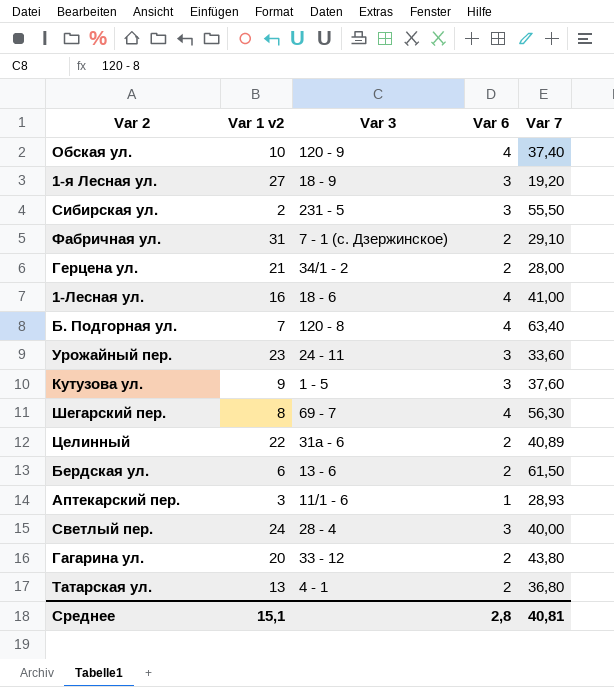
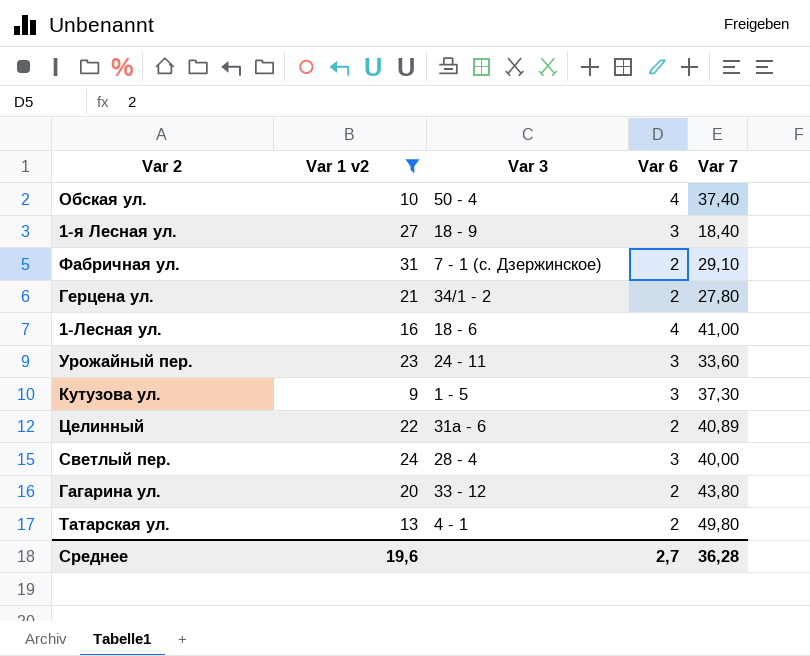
filter: none -> Var 1 v2 >= 9
Обская ул. | Var 3: 120 - 9 -> 50 - 4
1-я Лесная ул. | Var 7: 19,20 -> 18,40
Герцена ул. | Var 7: 28,00 -> 27,80
Кутузова ул. | Var 7: 37,60 -> 37,30
Татарская ул. | Var 7: 36,80 -> 49,80
Среднее | Var 1 v2: 15,1 -> 19,6
Среднее | Var 6: 2,8 -> 2,7
Среднее | Var 7: 40,81 -> 36,28

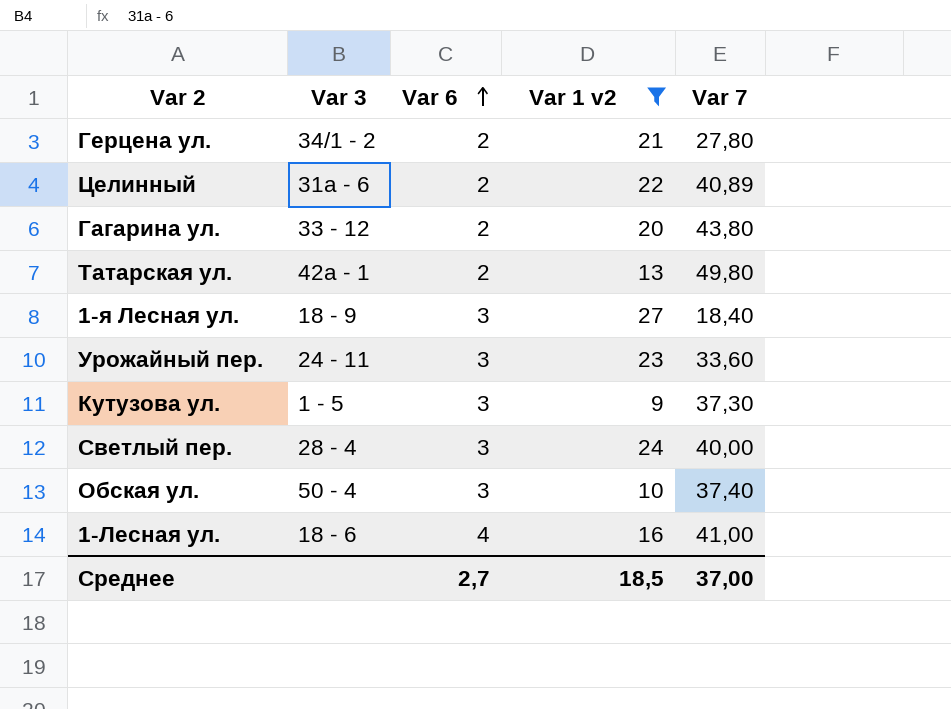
row order: none -> Var 6 ascending
column Var 1 v2 | position: 2 -> 4
row Фабричная ул.: 31 | 7 - 1 (с. Дзержинское) | 2 | 29,10 -> none
Татарская ул. | Var 3: 4 - 1 -> 42а - 1
Обская ул. | Var 6: 4 -> 3
Среднее | Var 1 v2: 19,6 -> 18,5
Среднее | Var 7: 36,28 -> 37,00

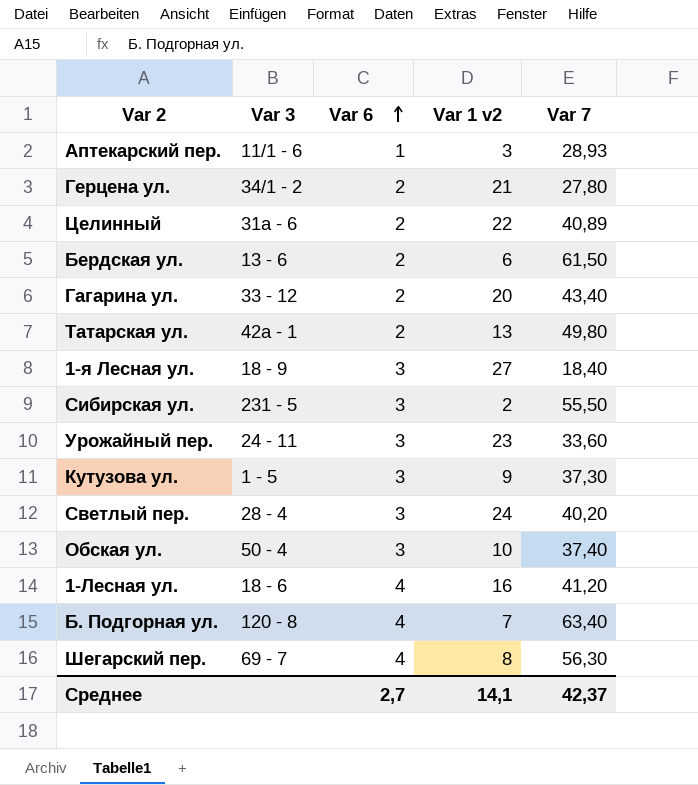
filter: Var 1 v2 >= 9 -> none
Гагарина ул. | Var 7: 43,80 -> 43,40
Светлый пер. | Var 7: 40,00 -> 40,20
1-Лесная ул. | Var 7: 41,00 -> 41,20
Среднее | Var 1 v2: 18,5 -> 14,1
Среднее | Var 7: 37,00 -> 42,37

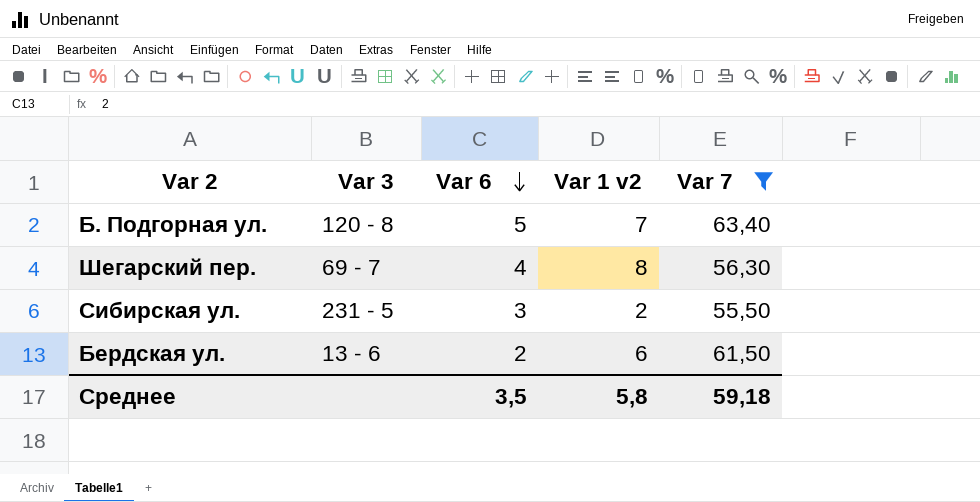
filter: none -> Var 7 >= 55,50
row order: Var 6 ascending -> Var 6 descending
Б. Подгорная ул. | Var 6: 4 -> 5
Среднее | Var 6: 2,7 -> 3,5
Среднее | Var 1 v2: 14,1 -> 5,8
Среднее | Var 7: 42,37 -> 59,18

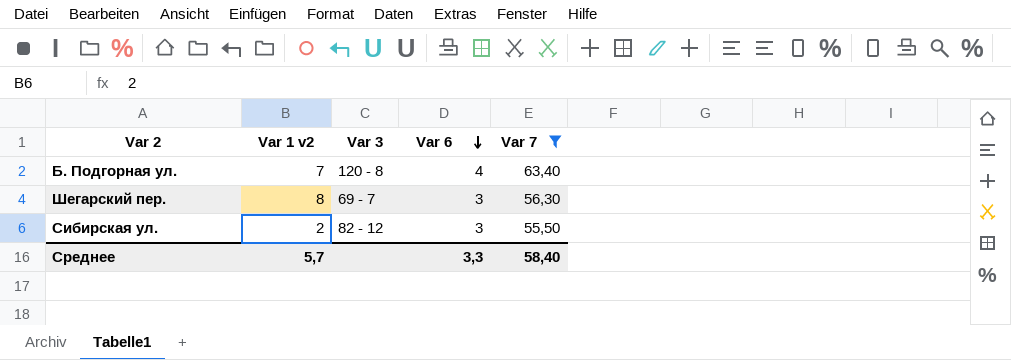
column Var 1 v2 | position: 4 -> 2
row Бердская ул.: 13 - 6 | 2 | 6 | 61,50 -> none
Б. Подгорная ул. | Var 6: 5 -> 4
Шегарский пер. | Var 6: 4 -> 3
Сибирская ул. | Var 3: 231 - 5 -> 82 - 12
Среднее | Var 1 v2: 5,8 -> 5,7
Среднее | Var 6: 3,5 -> 3,3
Среднее | Var 7: 59,18 -> 58,40

